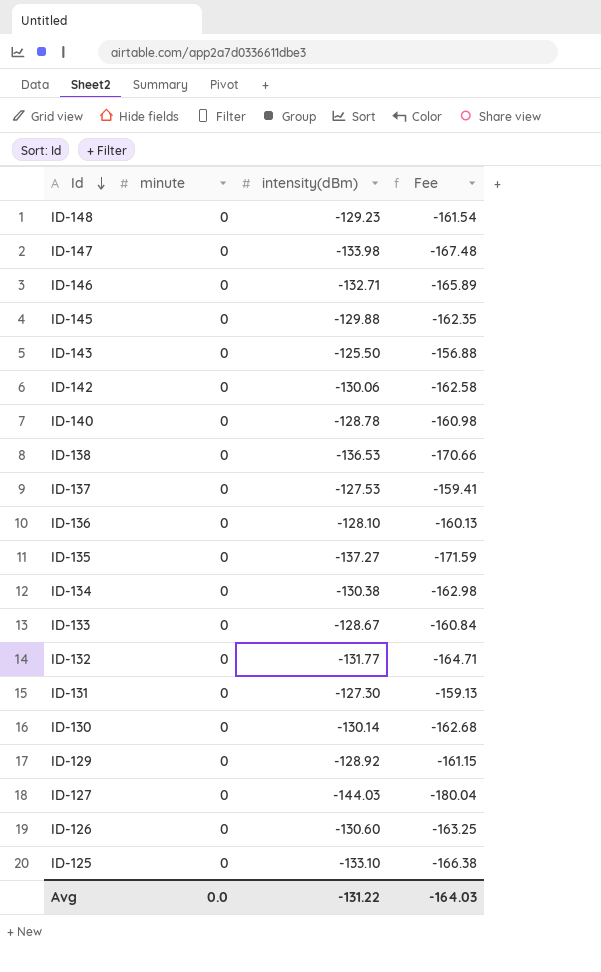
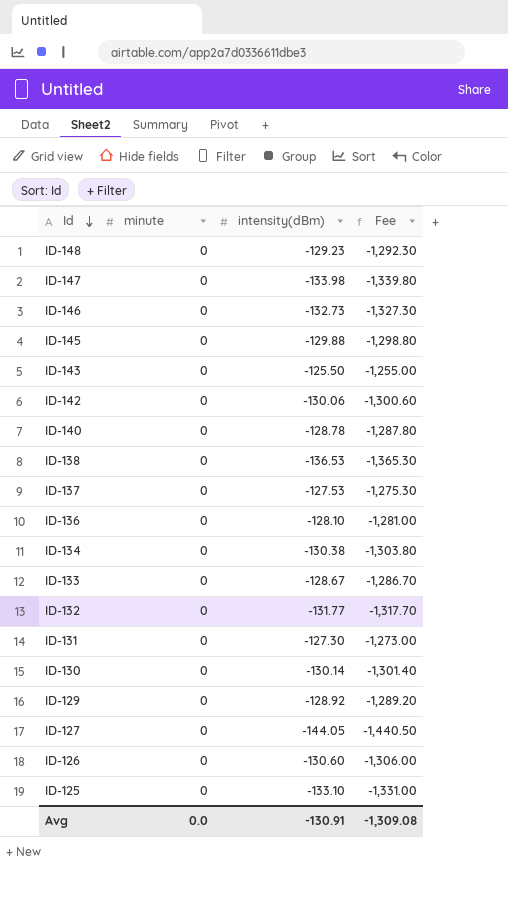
column Fee | formula: [intensity(dBm)] * 1.25 -> [intensity(dBm)] * 10
row ID-135: 0 | -137.27 | -171.59 -> none
ID-146 | intensity(dBm): -132.71 -> -132.73
ID-127 | intensity(dBm): -144.03 -> -144.05
Avg | intensity(dBm): -131.22 -> -130.91
Avg | Fee: -164.03 -> -1,309.08

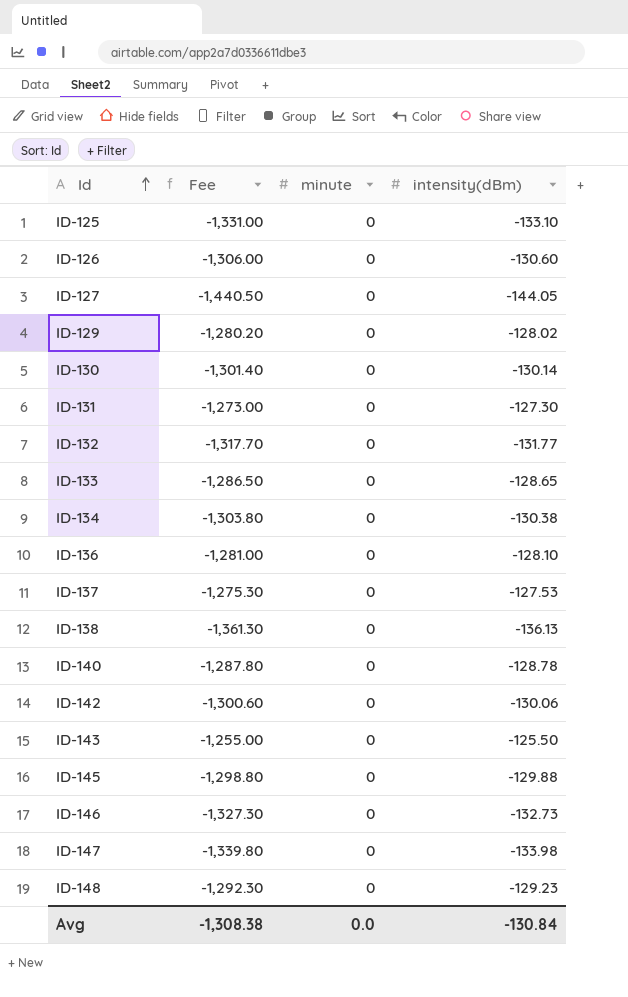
row order: Id descending -> Id ascending
column Fee | position: 4 -> 2
ID-129 | Fee: -1,289.20 -> -1,280.20
ID-129 | intensity(dBm): -128.92 -> -128.02
ID-133 | Fee: -1,286.70 -> -1,286.50
ID-133 | intensity(dBm): -128.67 -> -128.65
ID-138 | Fee: -1,365.30 -> -1,361.30
ID-138 | intensity(dBm): -136.53 -> -136.13
Avg | Fee: -1,309.08 -> -1,308.38
Avg | intensity(dBm): -130.91 -> -130.84

